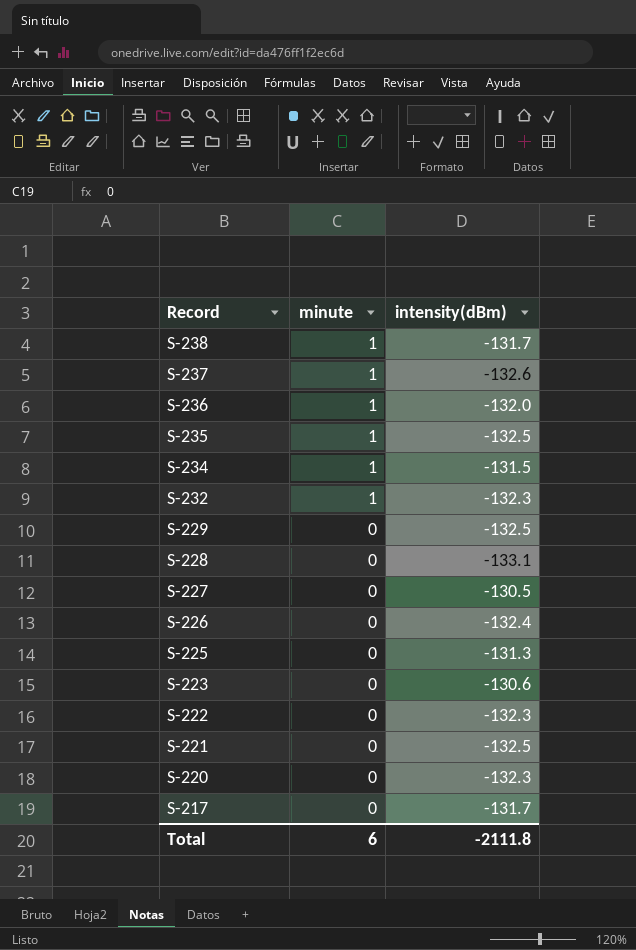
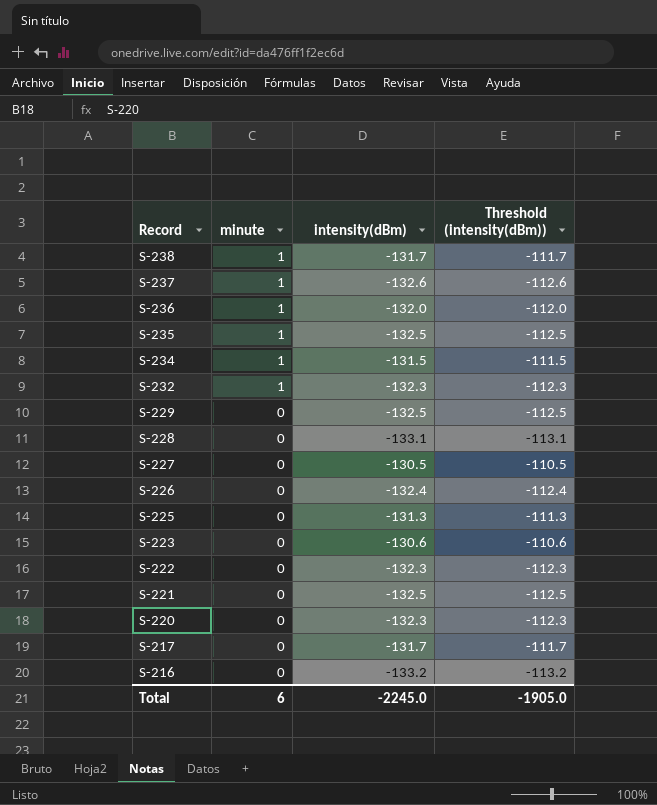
column Threshold (intensity(dBm)) | formula: none -> [intensity(dBm)] + 20
row S-216: none -> 0 | -133.2 | -113.2
Total | intensity(dBm): -2111.8 -> -2245.0

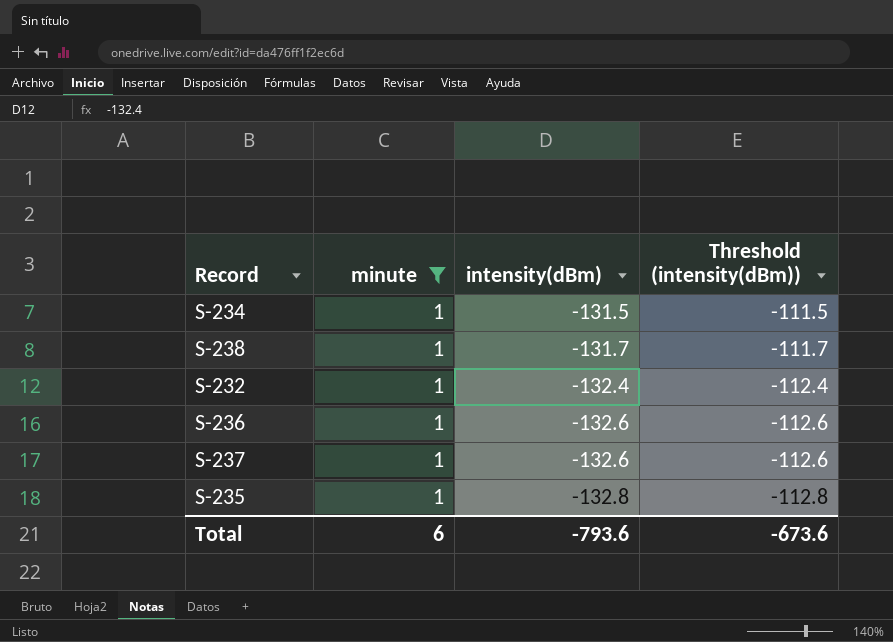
filter: none -> minute = 1
row order: Record descending -> intensity(dBm) descending
S-232 | intensity(dBm): -132.3 -> -132.4
S-232 | Threshold (intensity(dBm)): -112.3 -> -112.4
S-236 | intensity(dBm): -132.0 -> -132.6
S-236 | Threshold (intensity(dBm)): -112.0 -> -112.6
S-235 | intensity(dBm): -132.5 -> -132.8
S-235 | Threshold (intensity(dBm)): -112.5 -> -112.8
Total | intensity(dBm): -2245.0 -> -793.6
Total | Threshold (intensity(dBm)): -1905.0 -> -673.6

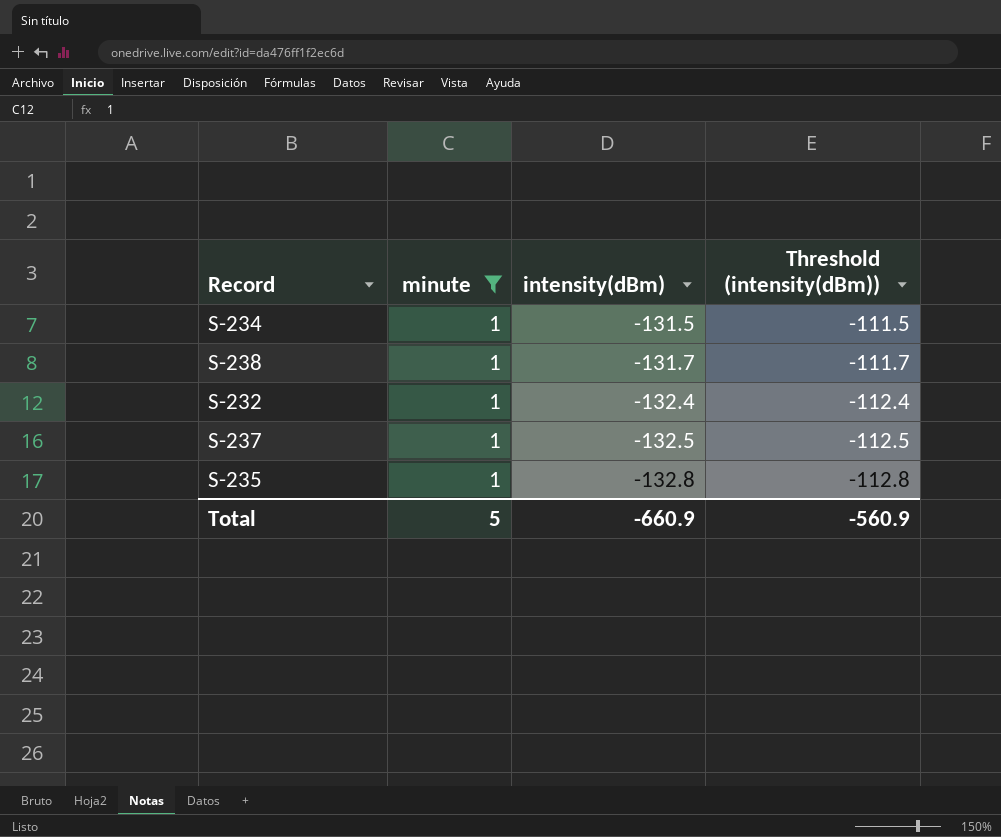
row S-236: 1 | -132.6 | -112.6 -> none
S-237 | intensity(dBm): -132.6 -> -132.5
S-237 | Threshold (intensity(dBm)): -112.6 -> -112.5
Total | minute: 6 -> 5
Total | intensity(dBm): -793.6 -> -660.9
Total | Threshold (intensity(dBm)): -673.6 -> -560.9

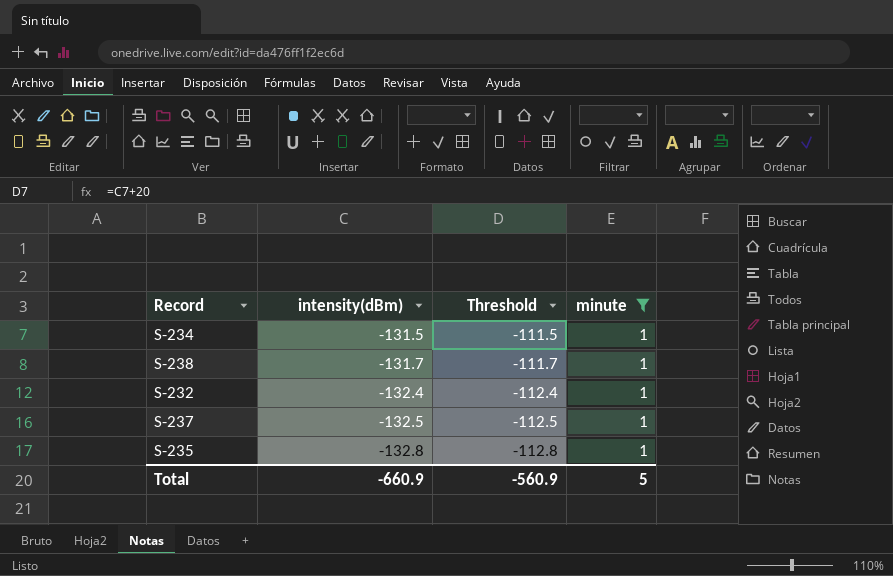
column name: Threshold (intensity(dBm)) -> Threshold
column minute | position: 2 -> 4

